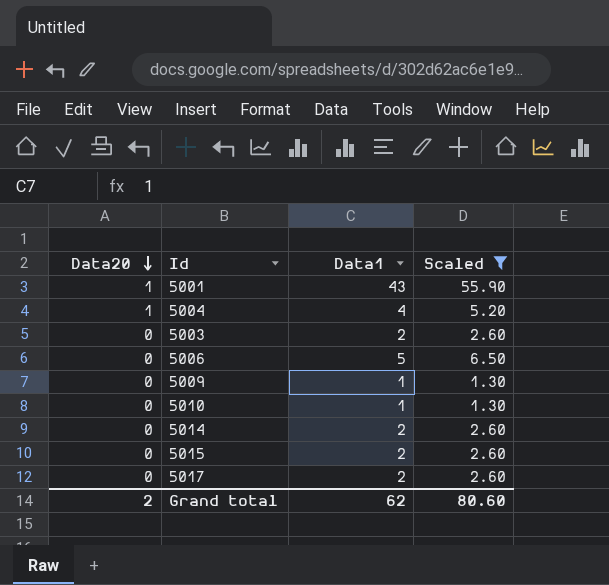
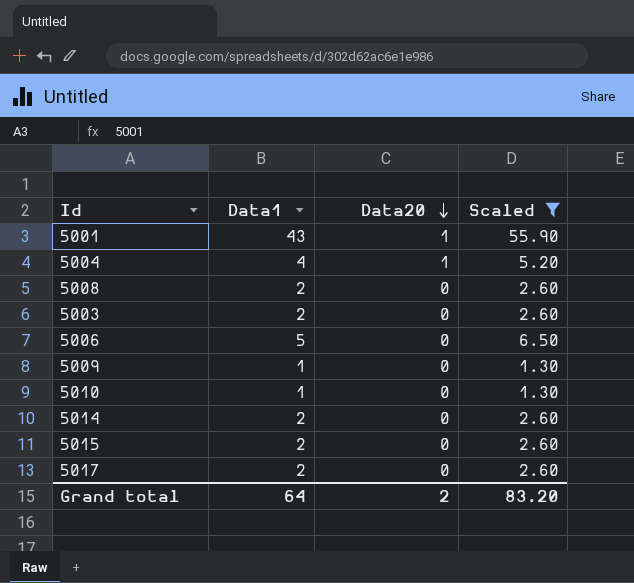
column Data20 | position: 1 -> 3
row 5008: none -> 2 | 0 | 2.60
Grand total | Data1: 62 -> 64
Grand total | Scaled: 80.60 -> 83.20

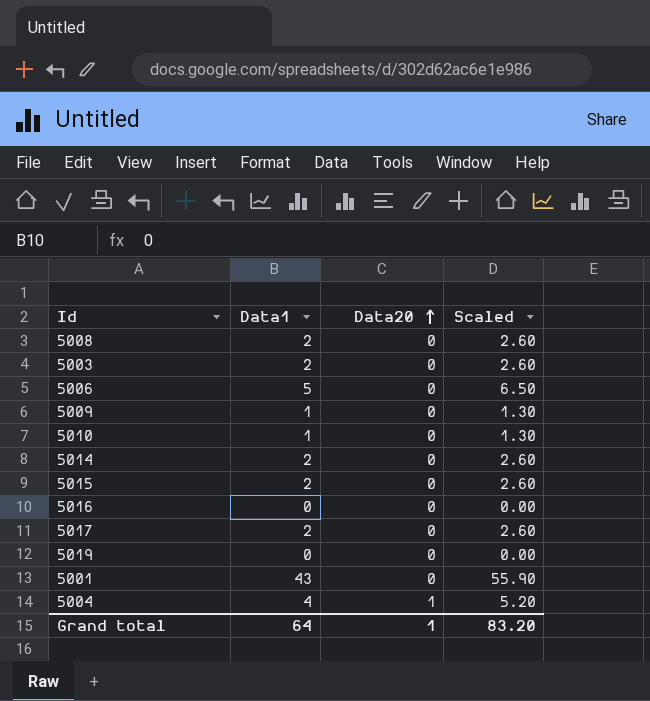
filter: Scaled != 0.00 -> none
row order: Data20 descending -> Data20 ascending
5001 | Data20: 1 -> 0
Grand total | Data20: 2 -> 1

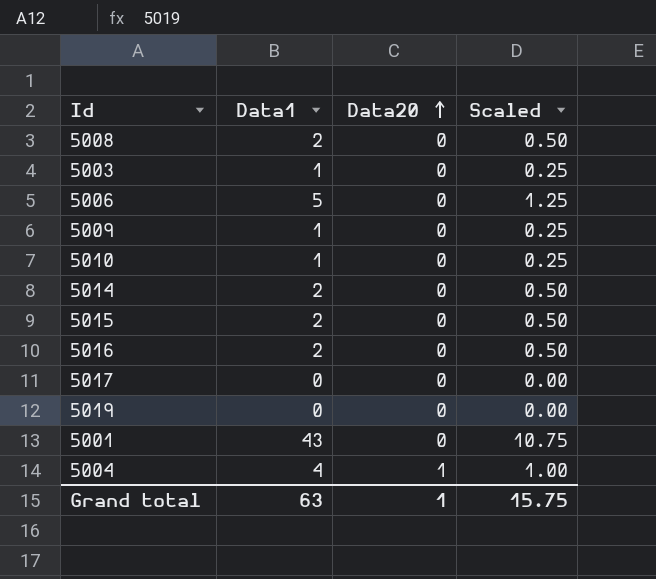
column Scaled | formula: [Data1] * 1.3 -> [Data1] * 0.25
5003 | Data1: 2 -> 1
5016 | Data1: 0 -> 2
5017 | Data1: 2 -> 0
Grand total | Data1: 64 -> 63
Grand total | Scaled: 83.20 -> 15.75

